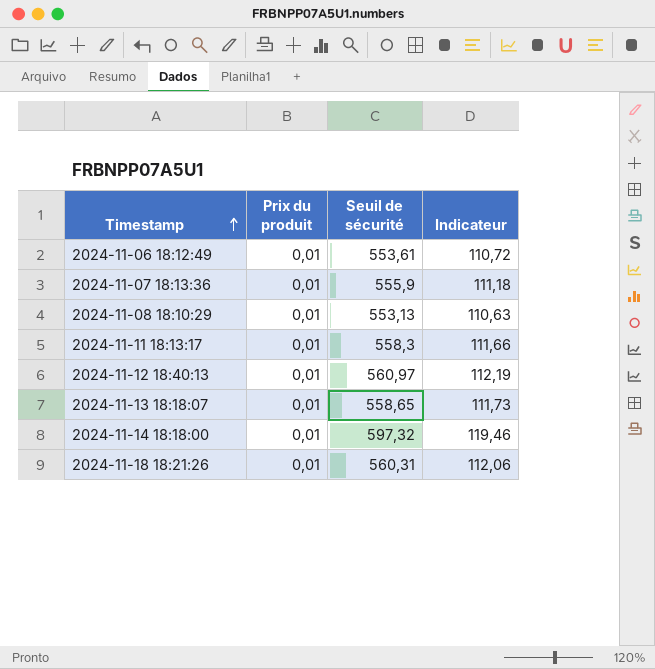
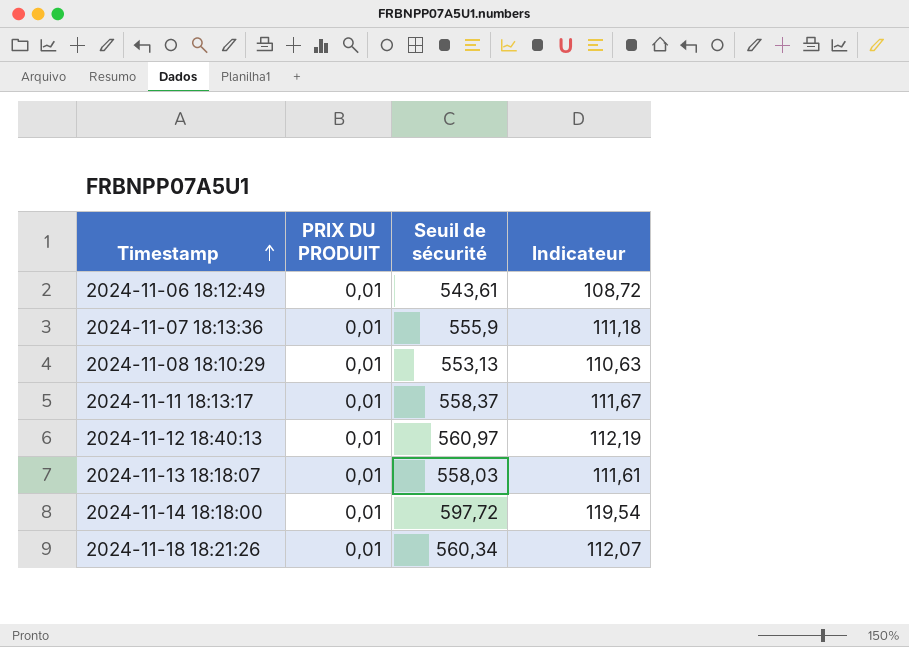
column name: Prix du produit -> PRIX DU PRODUIT
2024-11-06 18:12:49 | Seuil de sécurité: 553,61 -> 543,61
2024-11-06 18:12:49 | Indicateur: 110,72 -> 108,72
2024-11-11 18:13:17 | Seuil de sécurité: 558,3 -> 558,37
2024-11-11 18:13:17 | Indicateur: 111,66 -> 111,67
2024-11-13 18:18:07 | Seuil de sécurité: 558,65 -> 558,03
2024-11-13 18:18:07 | Indicateur: 111,73 -> 111,61
2024-11-14 18:18:00 | Seuil de sécurité: 597,32 -> 597,72
2024-11-14 18:18:00 | Indicateur: 119,46 -> 119,54
2024-11-18 18:21:26 | Seuil de sécurité: 560,31 -> 560,34
2024-11-18 18:21:26 | Indicateur: 112,06 -> 112,07

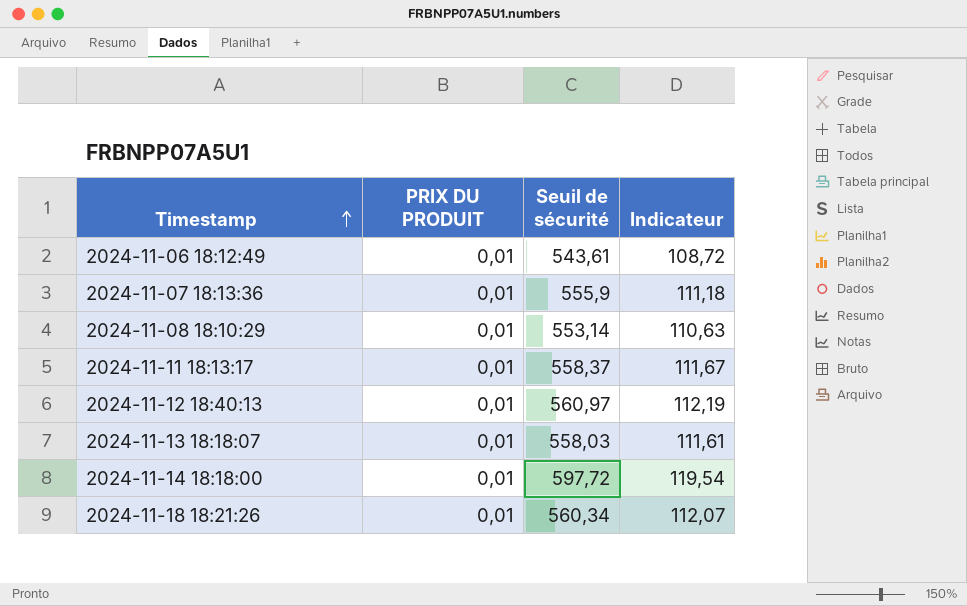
2024-11-08 18:10:29 | Seuil de sécurité: 553,13 -> 553,14

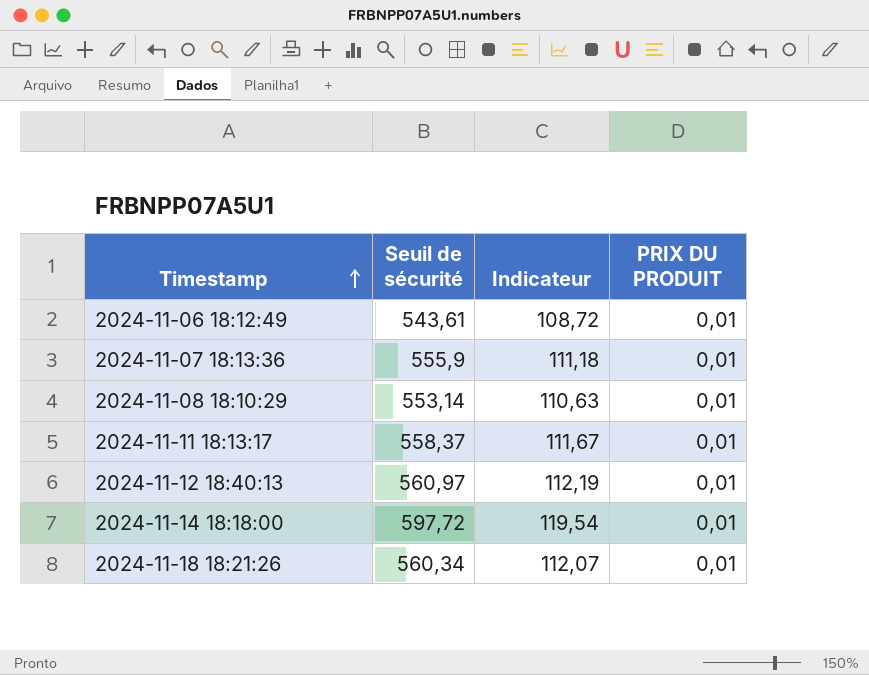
column PRIX DU PRODUIT | position: 2 -> 4
row 2024-11-13 18:18:07: 0,01 | 558,03 | 111,61 -> none

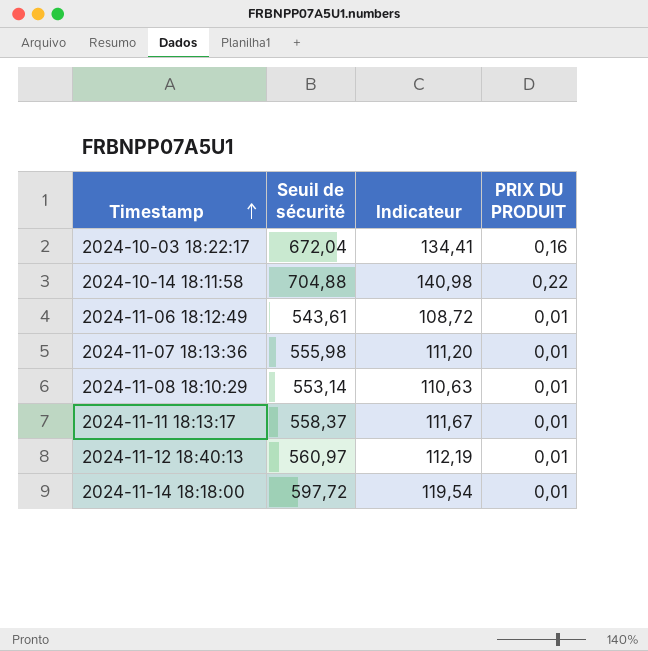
row 2024-11-18 18:21:26: 560,34 | 112,07 | 0,01 -> none
row 2024-10-03 18:22:17: none -> 672,04 | 134,41 | 0,16
row 2024-10-14 18:11:58: none -> 704,88 | 140,98 | 0,22
2024-11-07 18:13:36 | Seuil de sécurité: 555,9 -> 555,98
2024-11-07 18:13:36 | Indicateur: 111,18 -> 111,20

